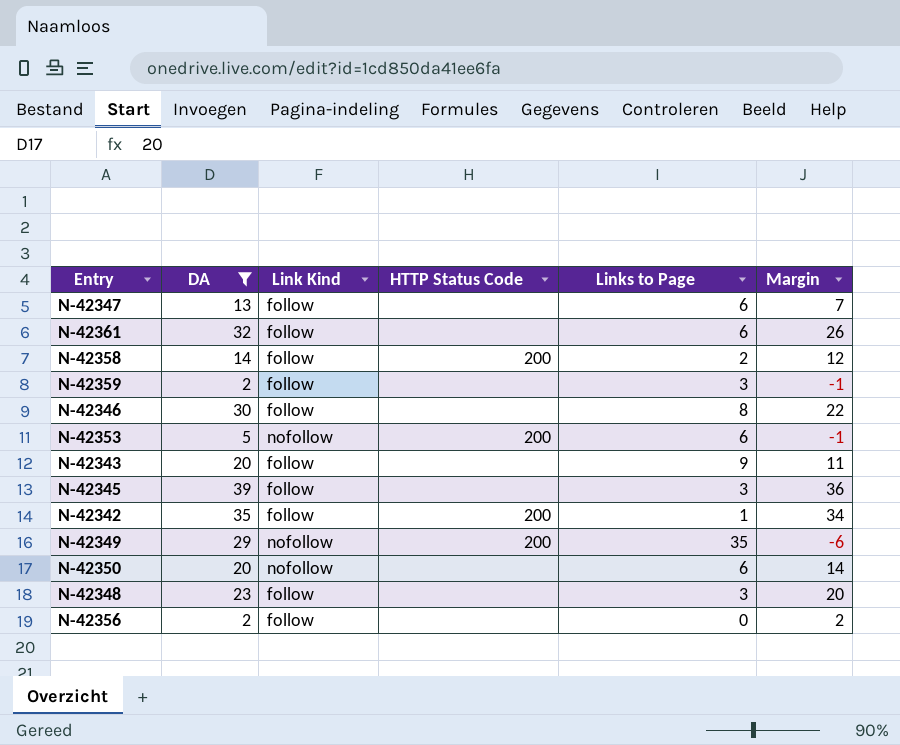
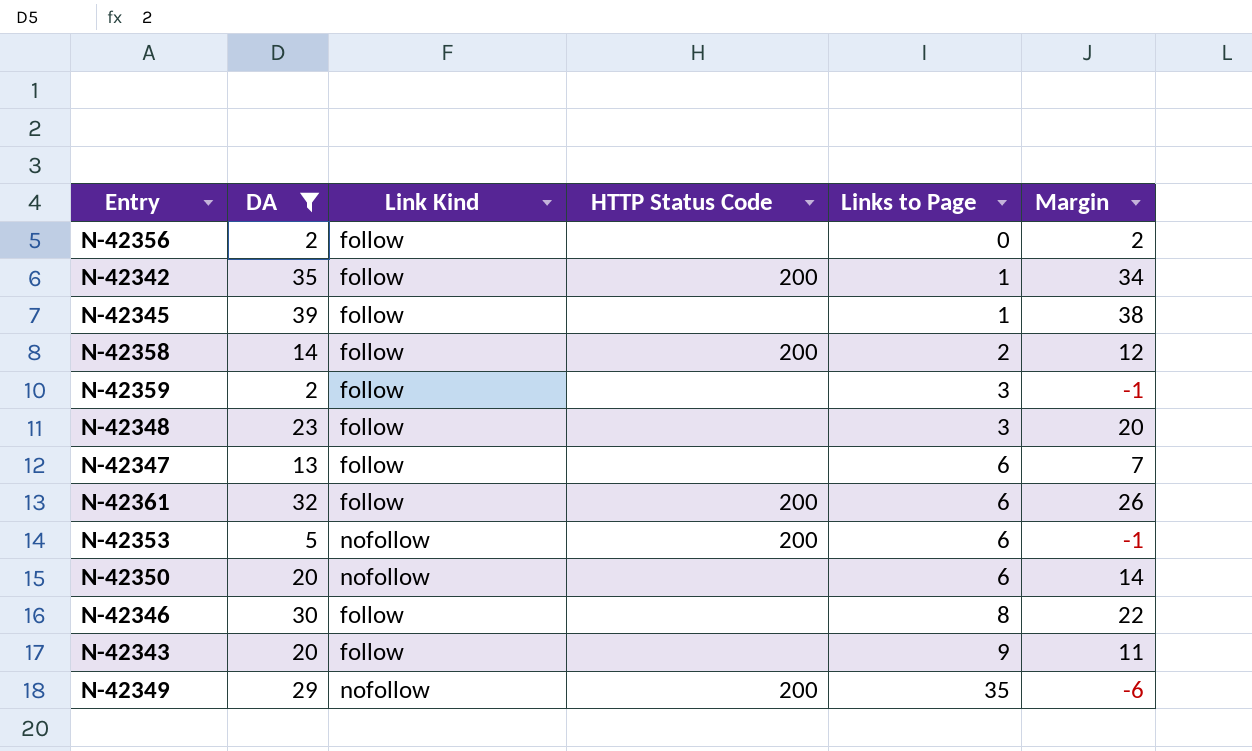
row order: none -> Links to Page ascending
N-42345 | Links to Page: 3 -> 1
N-42345 | Margin: 36 -> 38
N-42361 | HTTP Status Code: none -> 200

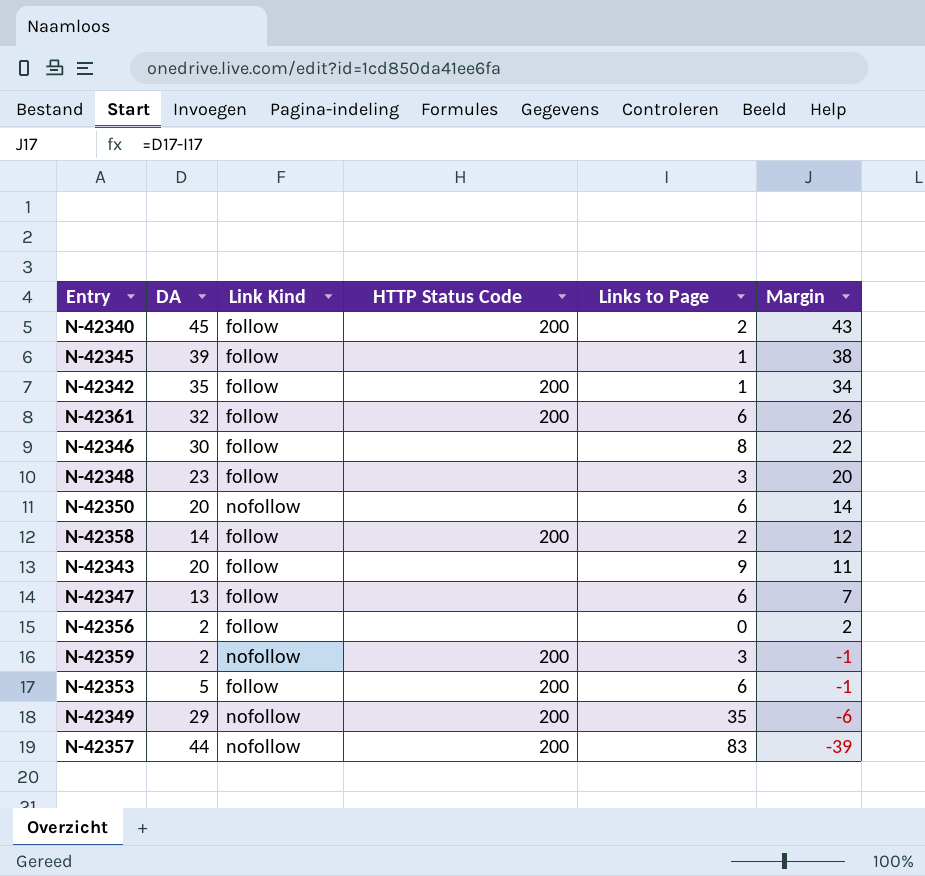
filter: DA <= 39 -> none
row order: Links to Page ascending -> Margin descending
N-42359 | Link Kind: follow -> nofollow
N-42359 | HTTP Status Code: none -> 200
N-42353 | Link Kind: nofollow -> follow

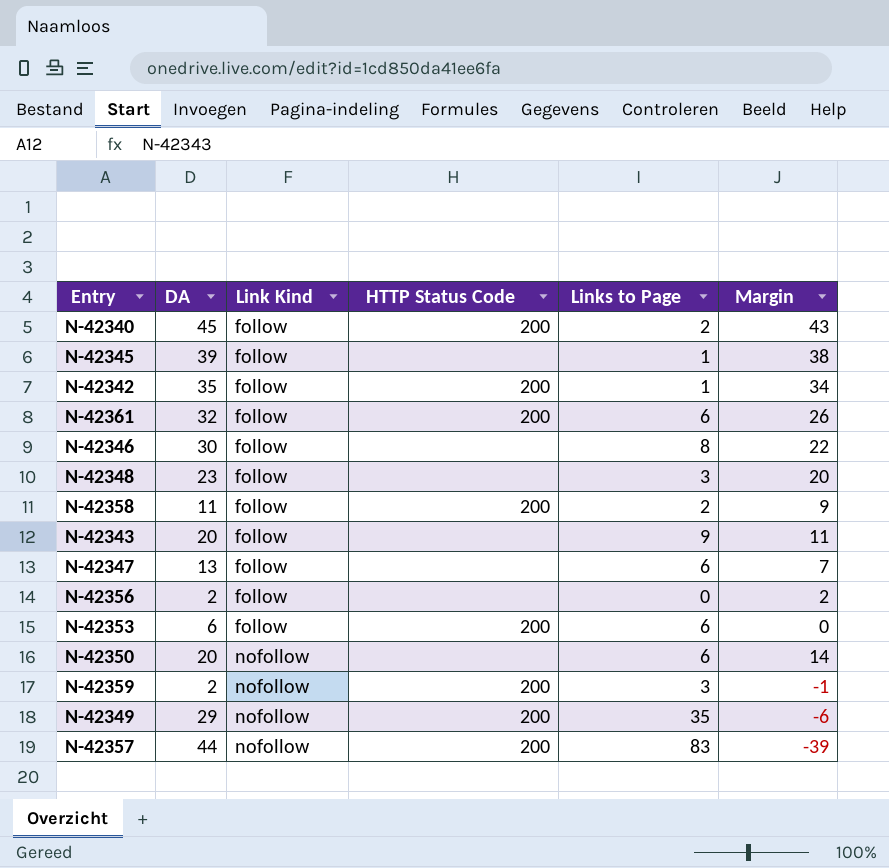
row order: Margin descending -> Link Kind ascending
N-42358 | DA: 14 -> 11
N-42358 | Margin: 12 -> 9
N-42353 | DA: 5 -> 6
N-42353 | Margin: -1 -> 0

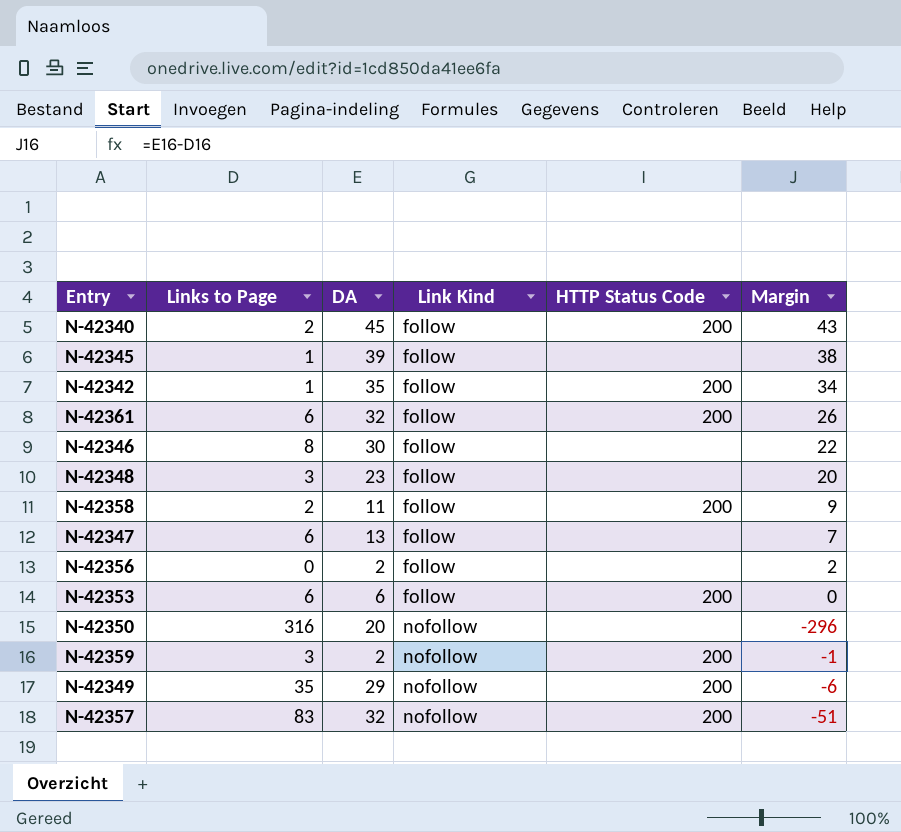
column Links to Page | position: 5 -> 2
row N-42343: 20 | follow | none | 9 | 11 -> none
N-42350 | Links to Page: 6 -> 316
N-42350 | Margin: 14 -> -296
N-42357 | DA: 44 -> 32
N-42357 | Margin: -39 -> -51

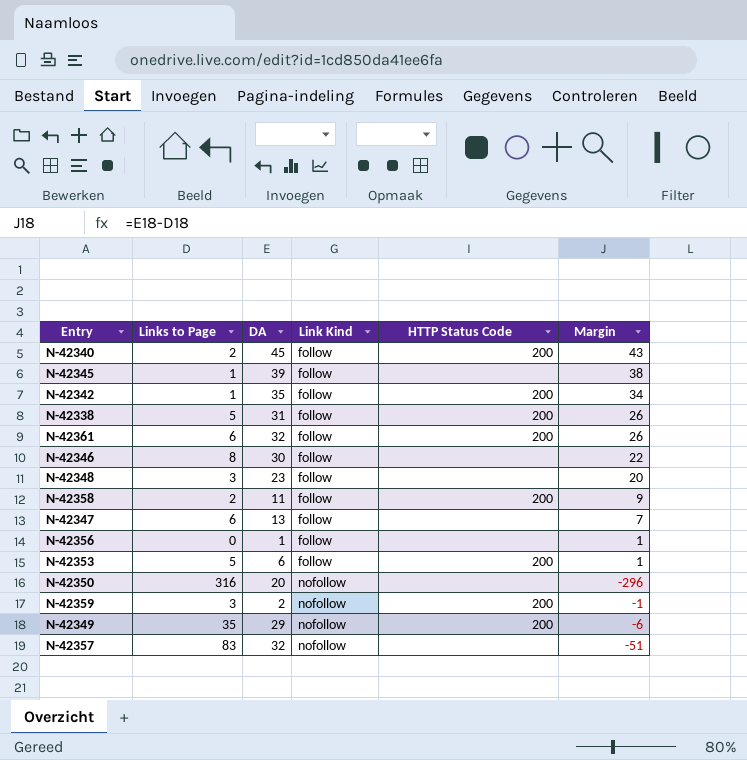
row N-42338: none -> 5 | 31 | follow | 200 | 26
N-42356 | DA: 2 -> 1
N-42356 | Margin: 2 -> 1
N-42353 | Links to Page: 6 -> 5
N-42353 | Margin: 0 -> 1
N-42357 | HTTP Status Code: 200 -> none

